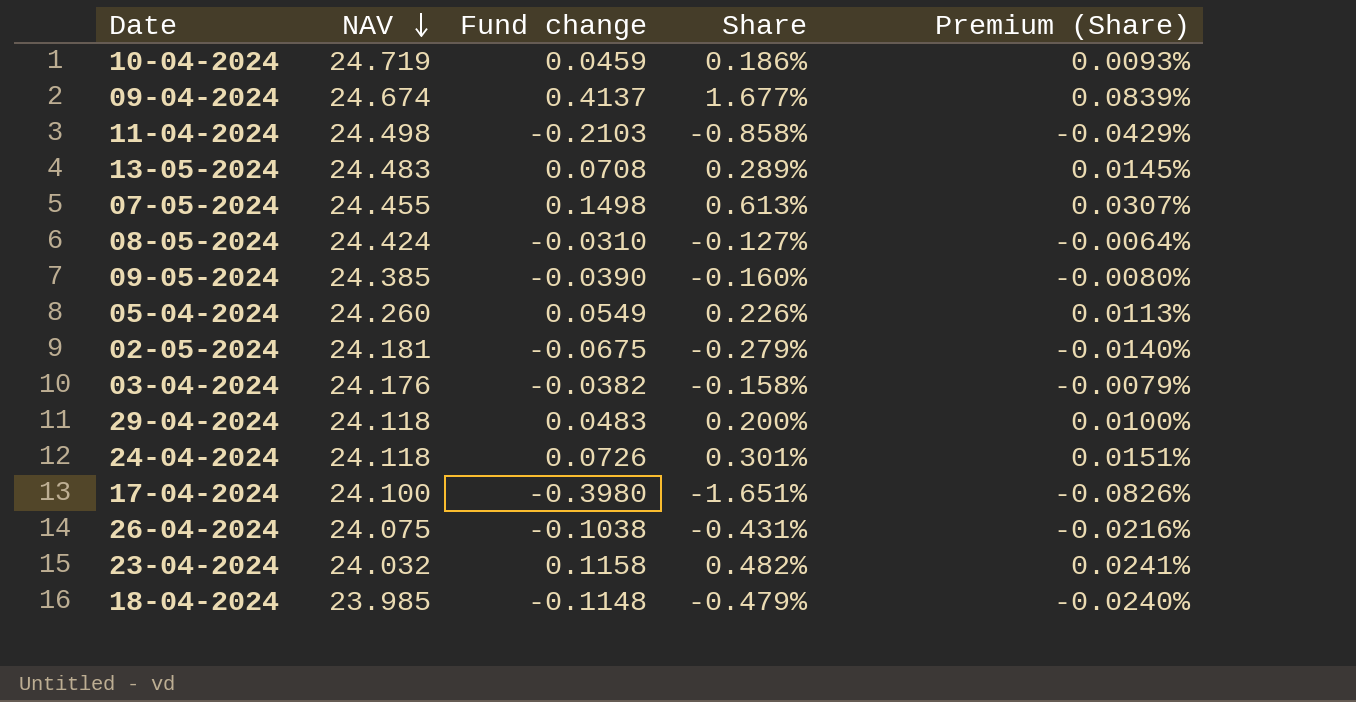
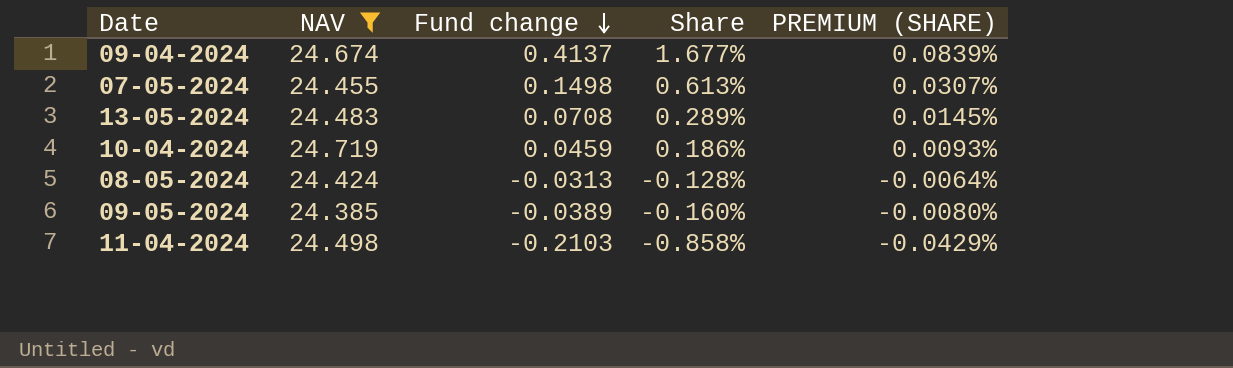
filter: none -> NAV >= 24.385
row order: NAV descending -> Fund change descending
column name: Premium (Share) -> PREMIUM (SHARE)
08-05-2024 | Fund change: -0.0310 -> -0.0313
08-05-2024 | Share: -0.127% -> -0.128%
09-05-2024 | Fund change: -0.0390 -> -0.0389

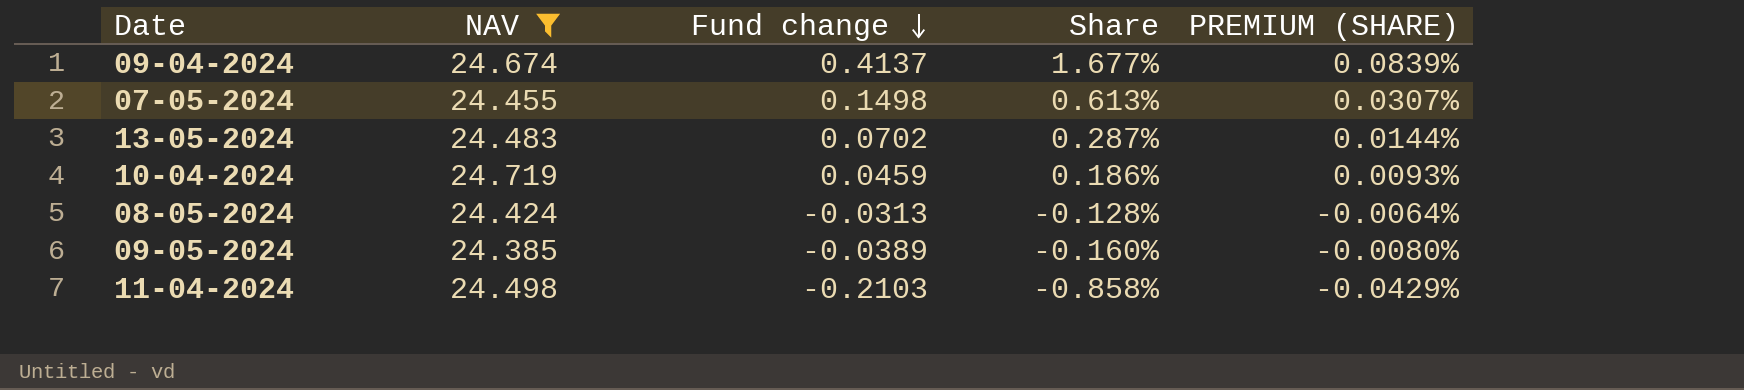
13-05-2024 | Fund change: 0.0708 -> 0.0702
13-05-2024 | Share: 0.289% -> 0.287%
13-05-2024 | PREMIUM (SHARE): 0.0145% -> 0.0144%

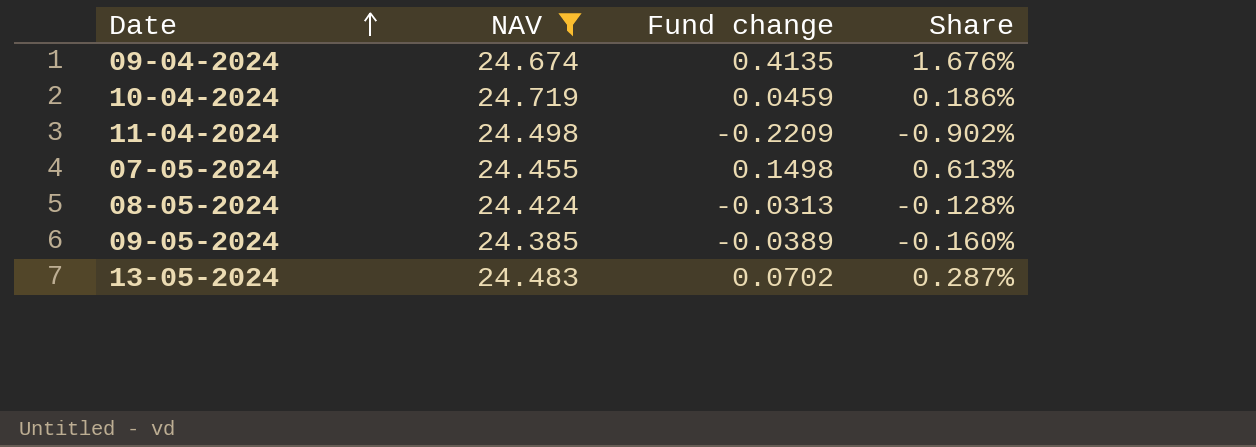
row order: Fund change descending -> Date ascending
column PREMIUM (SHARE) | formula: [Share] * 0.05 -> none
09-04-2024 | Fund change: 0.4137 -> 0.4135
09-04-2024 | Share: 1.677% -> 1.676%
11-04-2024 | Fund change: -0.2103 -> -0.2209
11-04-2024 | Share: -0.858% -> -0.902%

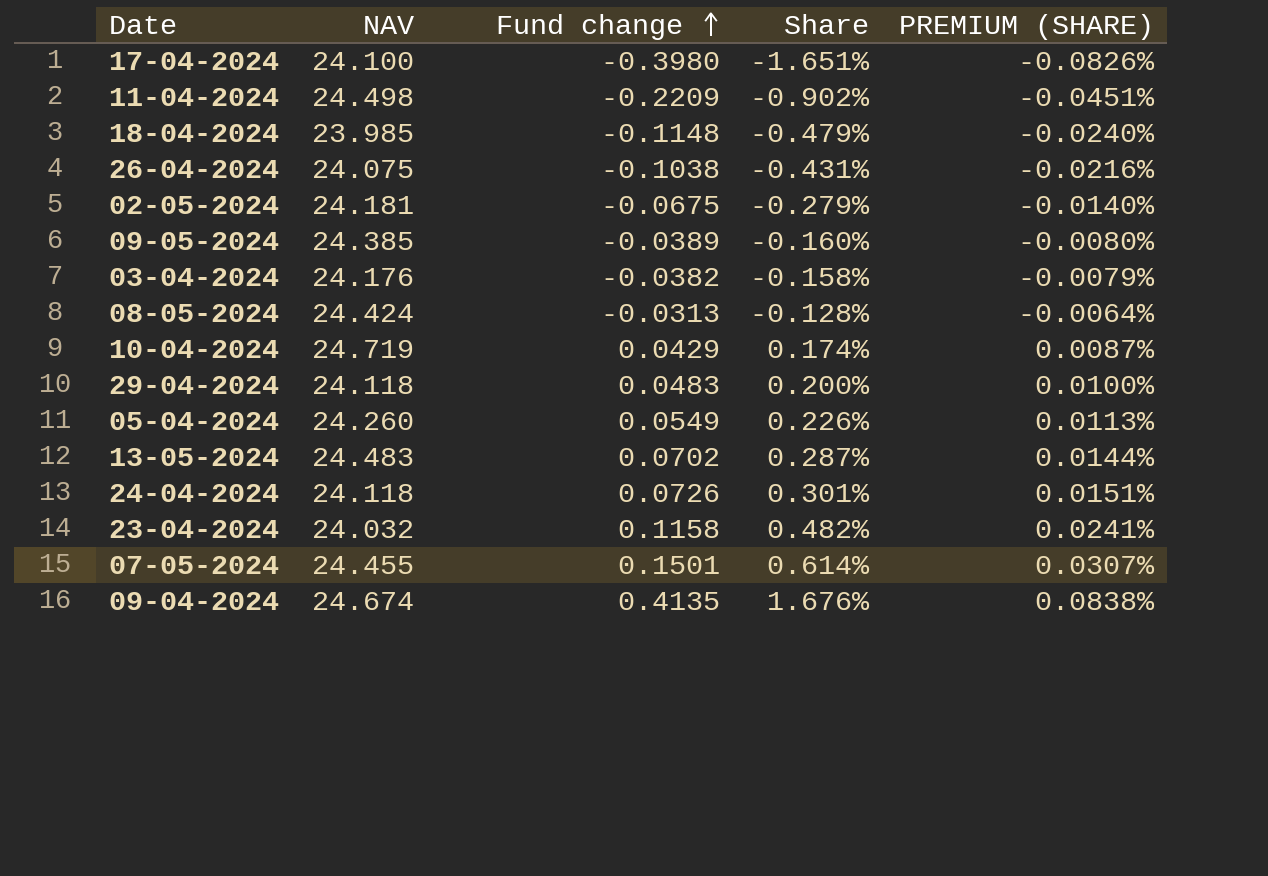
filter: NAV >= 24.385 -> none
row order: Date ascending -> Fund change ascending
column PREMIUM (SHARE) | formula: none -> [Share] * 0.05
10-04-2024 | Fund change: 0.0459 -> 0.0429
10-04-2024 | Share: 0.186% -> 0.174%
07-05-2024 | Fund change: 0.1498 -> 0.1501
07-05-2024 | Share: 0.613% -> 0.614%

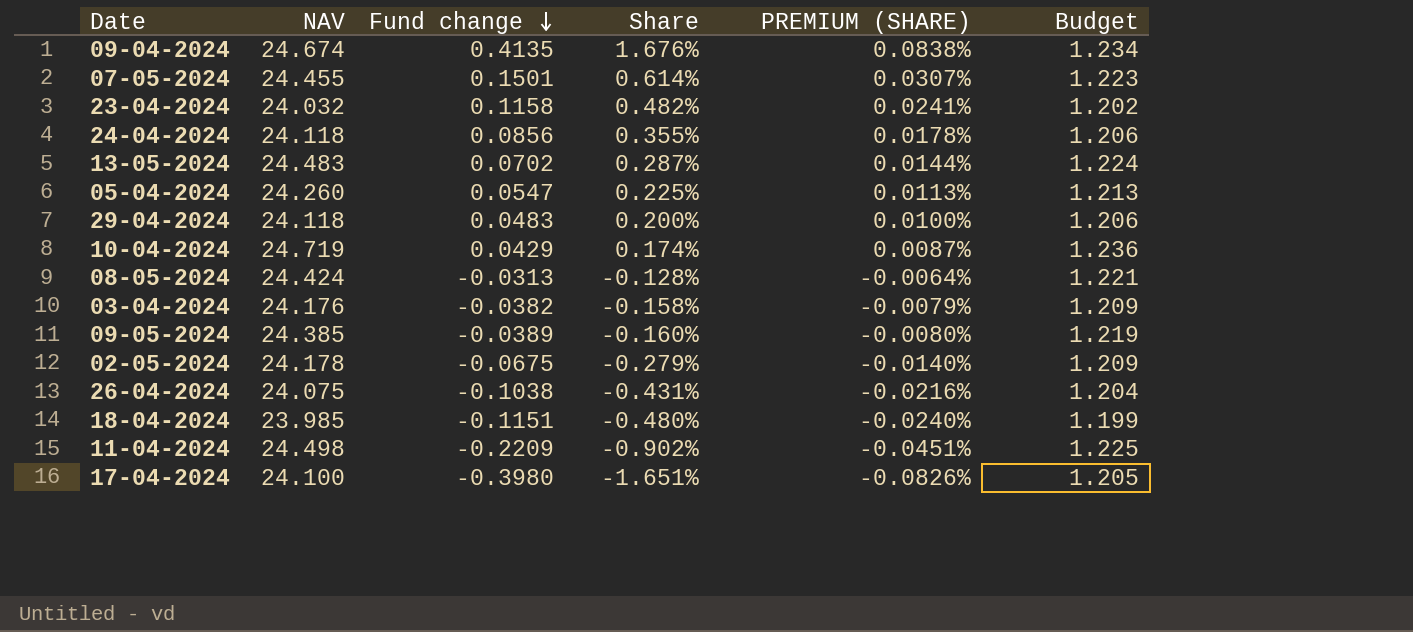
row order: Fund change ascending -> Fund change descending
column Budget | formula: none -> [NAV] * 0.05
24-04-2024 | Fund change: 0.0726 -> 0.0856
24-04-2024 | Share: 0.301% -> 0.355%
24-04-2024 | PREMIUM (SHARE): 0.0151% -> 0.0178%
05-04-2024 | Fund change: 0.0549 -> 0.0547
05-04-2024 | Share: 0.226% -> 0.225%
02-05-2024 | NAV: 24.181 -> 24.178
18-04-2024 | Fund change: -0.1148 -> -0.1151
18-04-2024 | Share: -0.479% -> -0.480%

